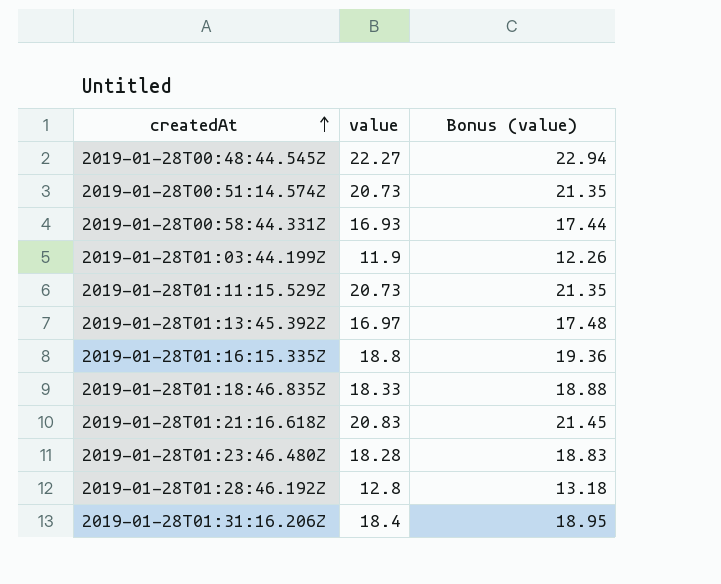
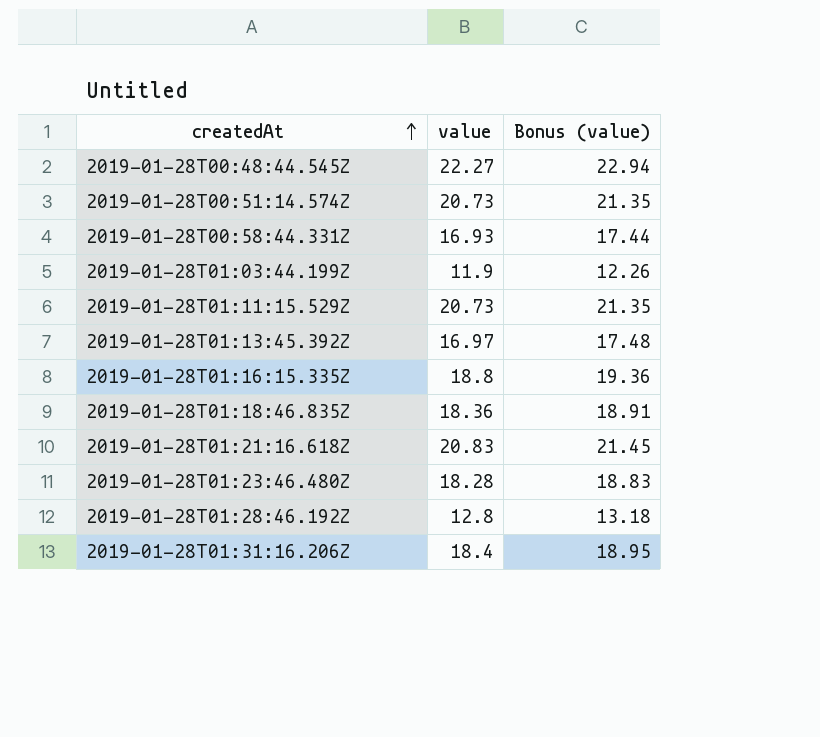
2019-01-28T01:18:46.835Z | value: 18.33 -> 18.36
2019-01-28T01:18:46.835Z | Bonus (value): 18.88 -> 18.91

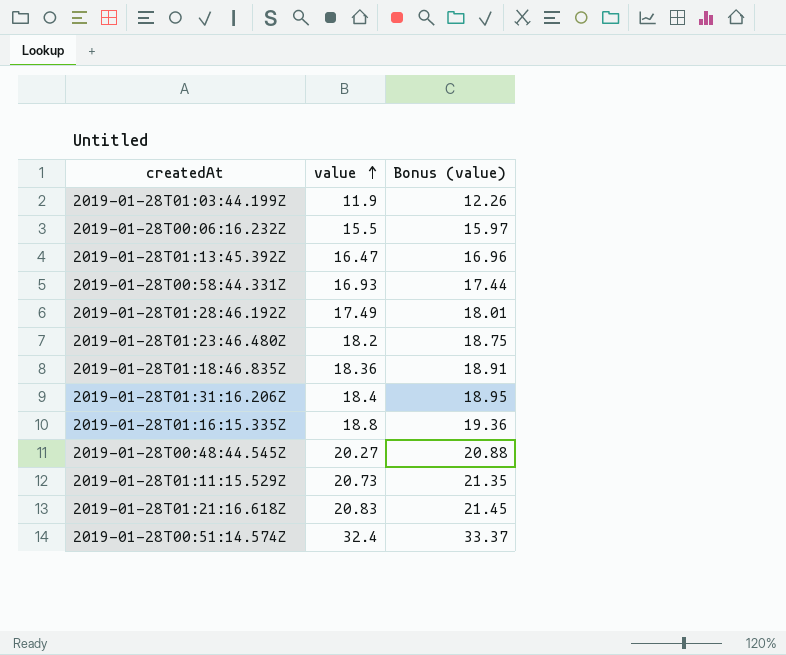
row order: createdAt ascending -> value ascending
row 2019-01-28T00:06:16.232Z: none -> 15.5 | 15.97
2019-01-28T01:13:45.392Z | value: 16.97 -> 16.47
2019-01-28T01:13:45.392Z | Bonus (value): 17.48 -> 16.96
2019-01-28T01:28:46.192Z | value: 12.8 -> 17.49
2019-01-28T01:28:46.192Z | Bonus (value): 13.18 -> 18.01
2019-01-28T01:23:46.480Z | value: 18.28 -> 18.2
2019-01-28T01:23:46.480Z | Bonus (value): 18.83 -> 18.75
2019-01-28T00:48:44.545Z | value: 22.27 -> 20.27
2019-01-28T00:48:44.545Z | Bonus (value): 22.94 -> 20.88
2019-01-28T00:51:14.574Z | value: 20.73 -> 32.4
2019-01-28T00:51:14.574Z | Bonus (value): 21.35 -> 33.37

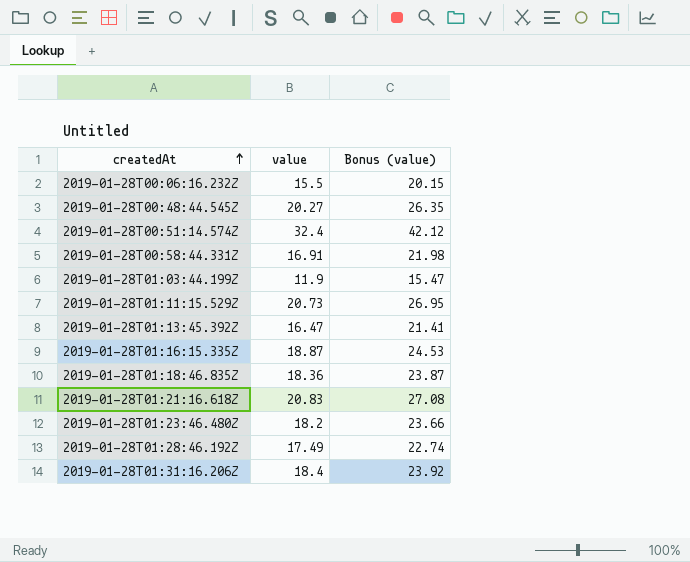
row order: value ascending -> createdAt ascending
column Bonus (value) | formula: [value] * 1.03 -> [value] * 1.3
2019-01-28T00:58:44.331Z | value: 16.93 -> 16.91
2019-01-28T01:16:15.335Z | value: 18.8 -> 18.87

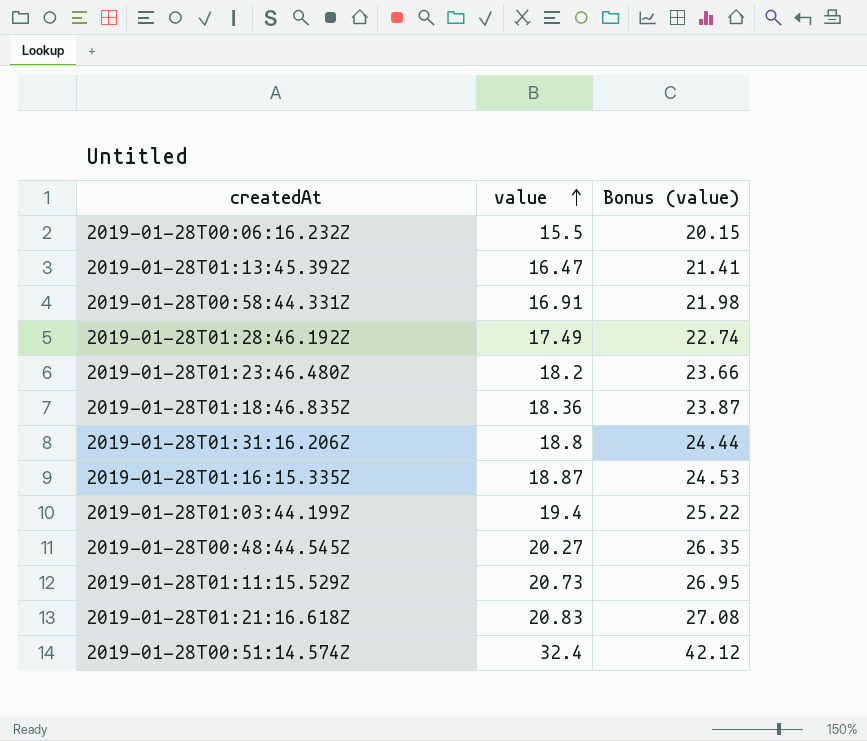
row order: createdAt ascending -> value ascending
2019-01-28T01:31:16.206Z | value: 18.4 -> 18.8
2019-01-28T01:31:16.206Z | Bonus (value): 23.92 -> 24.44
2019-01-28T01:03:44.199Z | value: 11.9 -> 19.4
2019-01-28T01:03:44.199Z | Bonus (value): 15.47 -> 25.22

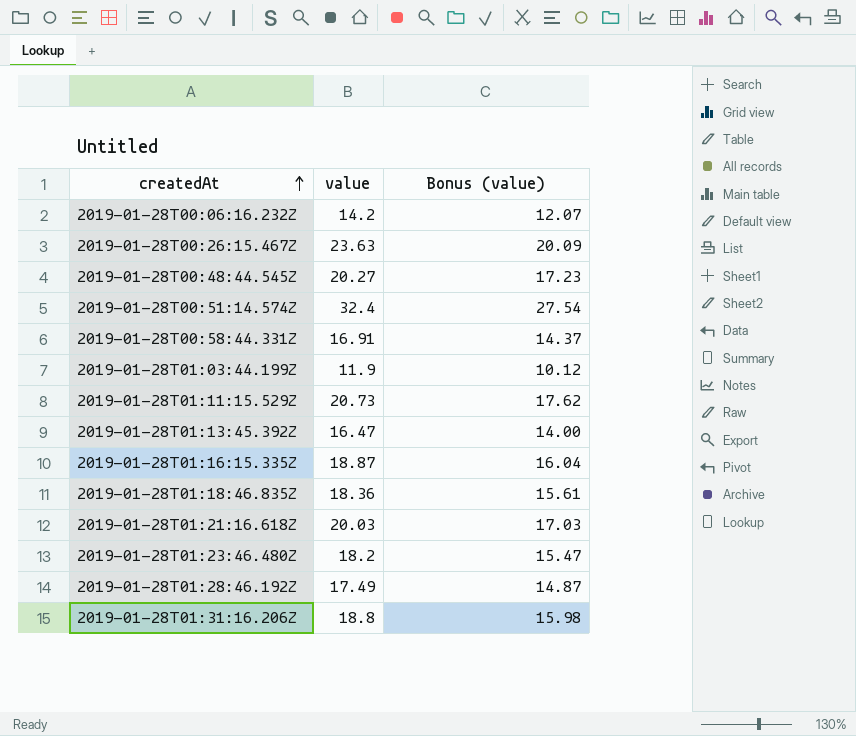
row order: value ascending -> createdAt ascending
column Bonus (value) | formula: [value] * 1.3 -> [value] * 0.85
2019-01-28T00:06:16.232Z | value: 15.5 -> 14.2
row 2019-01-28T00:26:15.467Z: none -> 23.63 | 20.09
2019-01-28T01:03:44.199Z | value: 19.4 -> 11.9
2019-01-28T01:21:16.618Z | value: 20.83 -> 20.03

